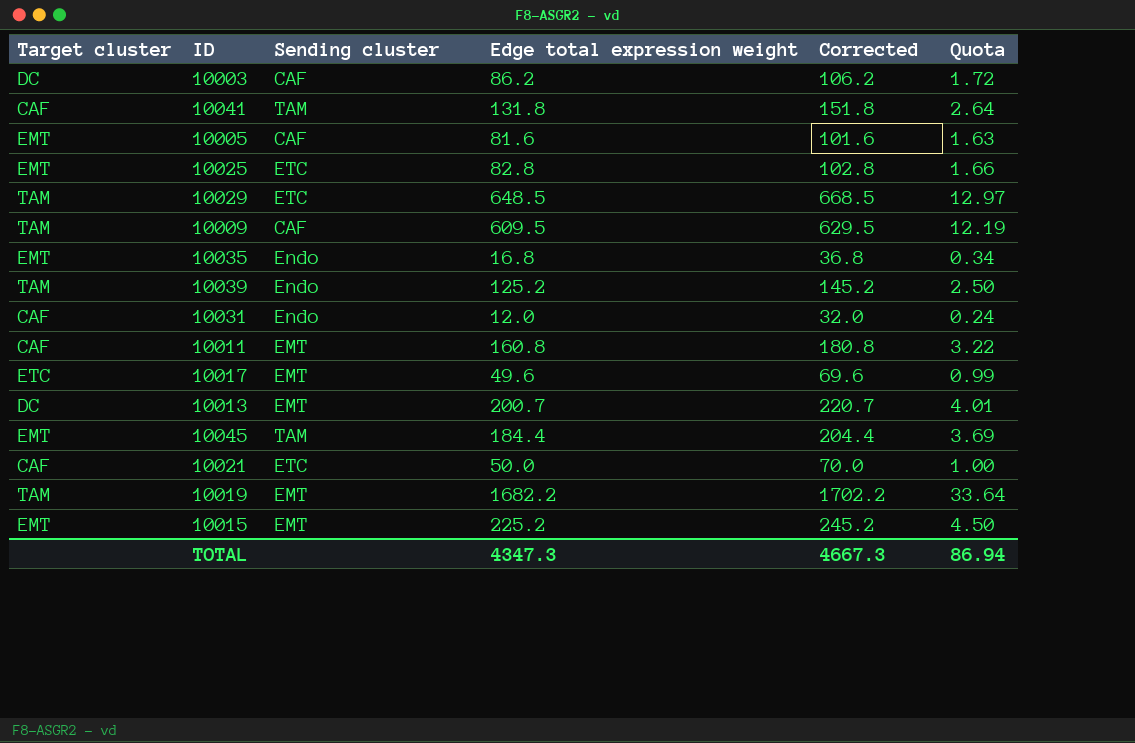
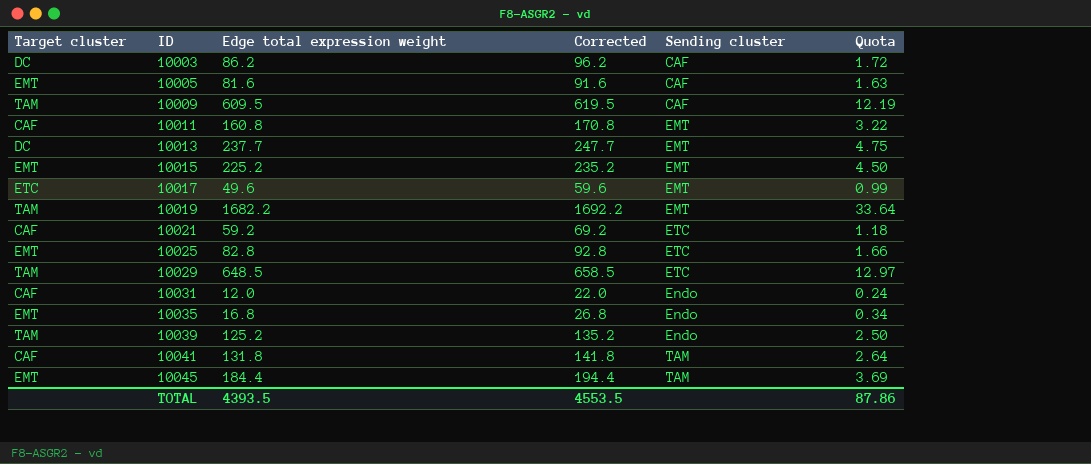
row order: none -> ID ascending
column Corrected | formula: [Edge total expression weight] + 20 -> [Edge total expression weight] + 10
column Sending cluster | position: 3 -> 5
10013 | Edge total expression weight: 200.7 -> 237.7
10013 | Quota: 4.01 -> 4.75
10021 | Edge total expression weight: 50.0 -> 59.2
10021 | Quota: 1.00 -> 1.18
TOTAL | Edge total expression weight: 4347.3 -> 4393.5
TOTAL | Corrected: 4667.3 -> 4553.5
TOTAL | Quota: 86.94 -> 87.86

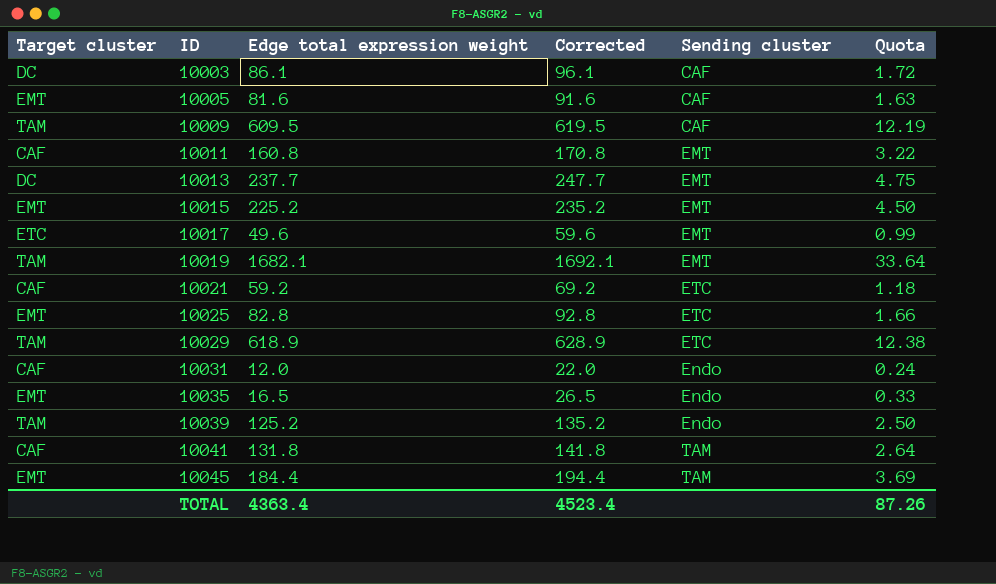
10003 | Edge total expression weight: 86.2 -> 86.1
10003 | Corrected: 96.2 -> 96.1
10019 | Edge total expression weight: 1682.2 -> 1682.1
10019 | Corrected: 1692.2 -> 1692.1
10029 | Edge total expression weight: 648.5 -> 618.9
10029 | Corrected: 658.5 -> 628.9
10029 | Quota: 12.97 -> 12.38
10035 | Edge total expression weight: 16.8 -> 16.5
10035 | Corrected: 26.8 -> 26.5
10035 | Quota: 0.34 -> 0.33
TOTAL | Edge total expression weight: 4393.5 -> 4363.4
TOTAL | Corrected: 4553.5 -> 4523.4
TOTAL | Quota: 87.86 -> 87.26

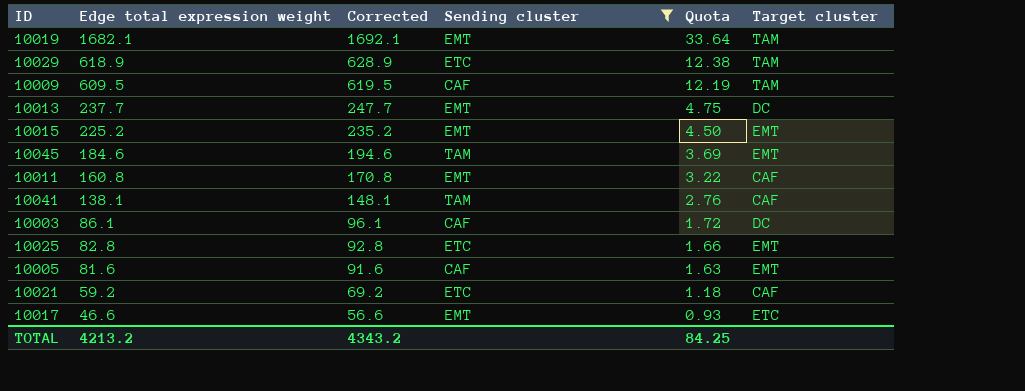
filter: none -> Sending cluster != Endo
row order: ID ascending -> Edge total expression weight descending
column Target cluster | position: 1 -> 6
10045 | Edge total expression weight: 184.4 -> 184.6
10045 | Corrected: 194.4 -> 194.6
10041 | Edge total expression weight: 131.8 -> 138.1
10041 | Corrected: 141.8 -> 148.1
10041 | Quota: 2.64 -> 2.76
10017 | Edge total expression weight: 49.6 -> 46.6
10017 | Corrected: 59.6 -> 56.6
10017 | Quota: 0.99 -> 0.93
TOTAL | Edge total expression weight: 4363.4 -> 4213.2
TOTAL | Corrected: 4523.4 -> 4343.2
TOTAL | Quota: 87.26 -> 84.25

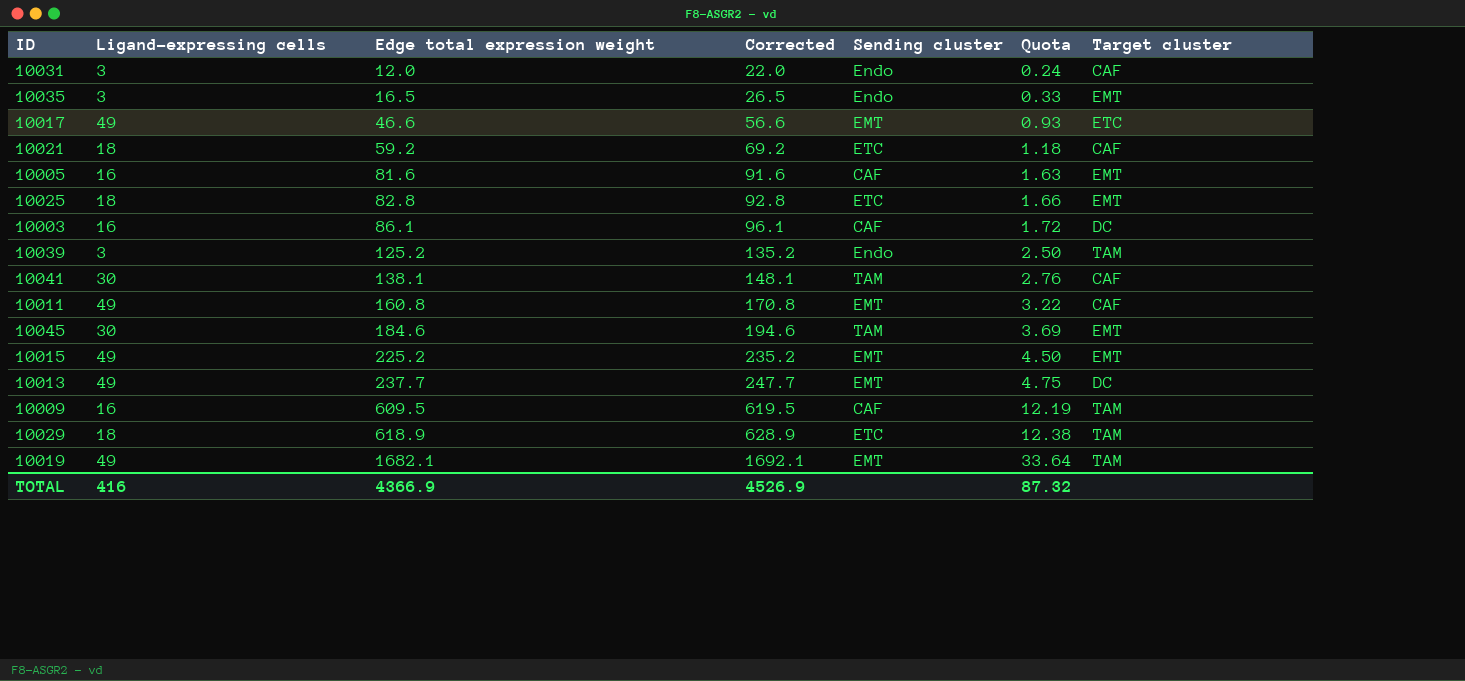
filter: Sending cluster != Endo -> none
row order: Edge total expression weight descending -> Edge total expression weight ascending
column Ligand-expressing cells | position: none -> 2
TOTAL | Edge total expression weight: 4213.2 -> 4366.9
TOTAL | Corrected: 4343.2 -> 4526.9
TOTAL | Quota: 84.25 -> 87.32

